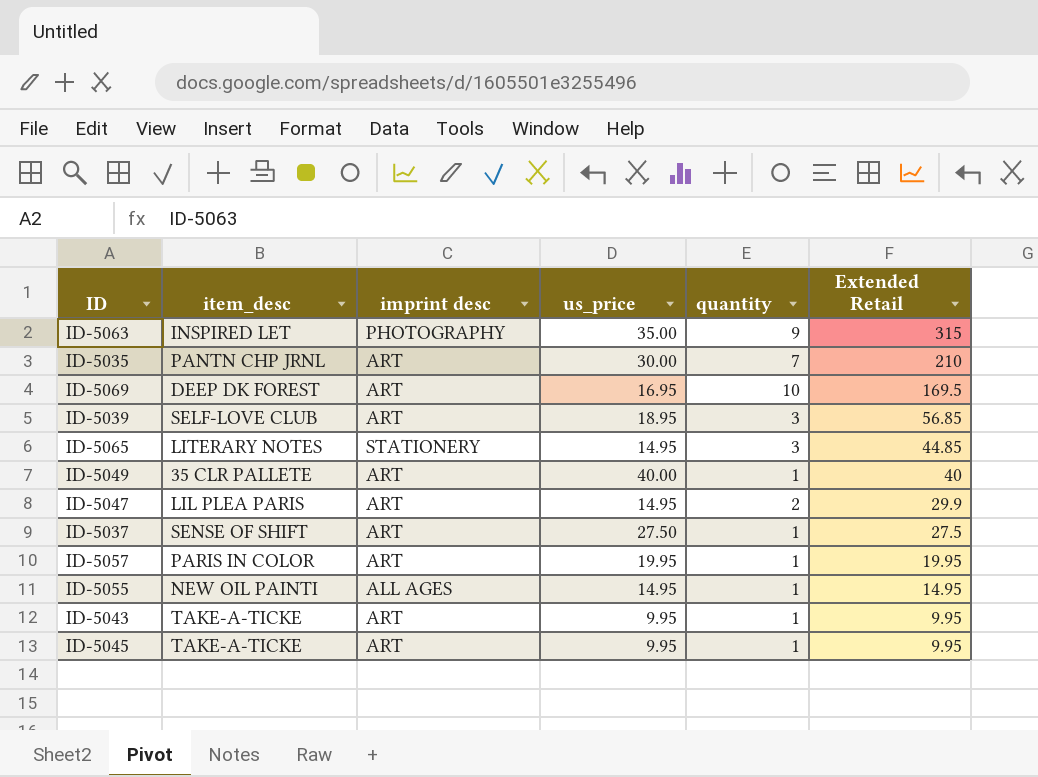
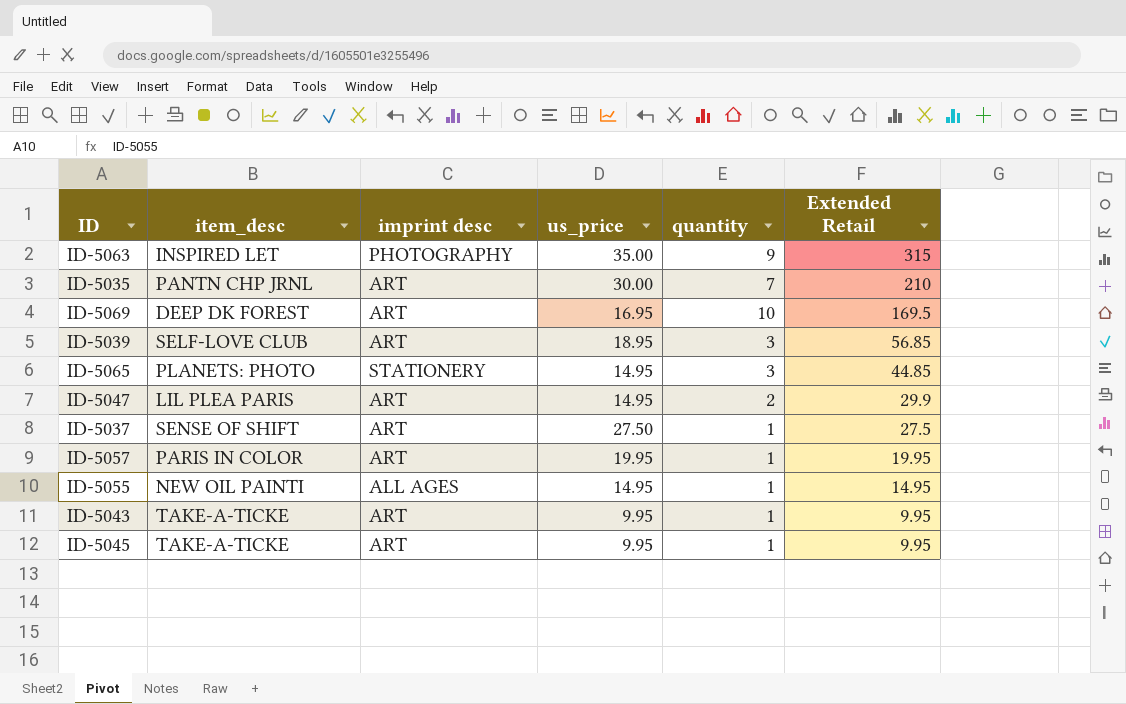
row ID-5049: 35 CLR PALLETE | ART | 40.00 | 1 | 40 -> none
ID-5065 | item_desc: LITERARY NOTES -> PLANETS: PHOTO

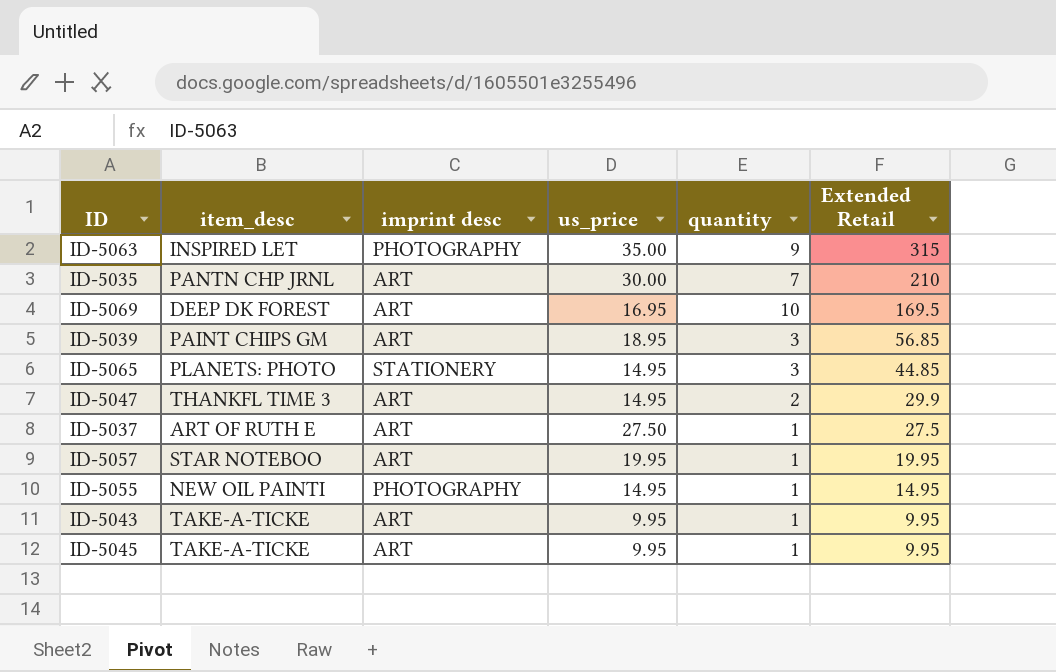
ID-5039 | item_desc: SELF-LOVE CLUB -> PAINT CHIPS GM
ID-5047 | item_desc: LIL PLEA PARIS -> THANKFL TIME 3
ID-5037 | item_desc: SENSE OF SHIFT -> ART OF RUTH E
ID-5057 | item_desc: PARIS IN COLOR -> STAR NOTEBOO
ID-5055 | imprint desc: ALL AGES -> PHOTOGRAPHY

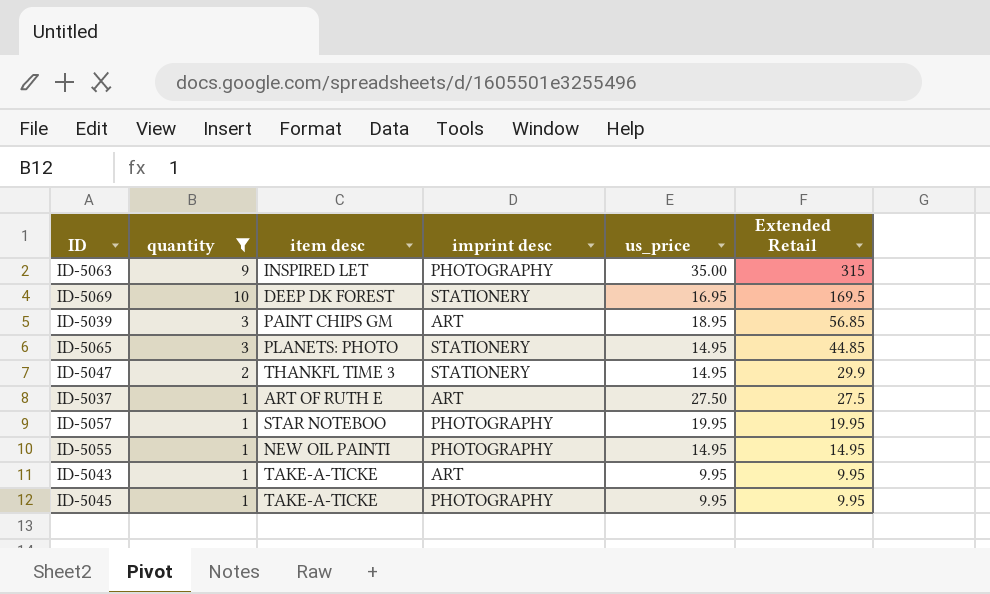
filter: none -> quantity != 7
column quantity | position: 5 -> 2
column name: item_desc -> item desc
ID-5069 | imprint desc: ART -> STATIONERY
ID-5047 | imprint desc: ART -> STATIONERY
ID-5057 | imprint desc: ART -> PHOTOGRAPHY
ID-5045 | imprint desc: ART -> PHOTOGRAPHY

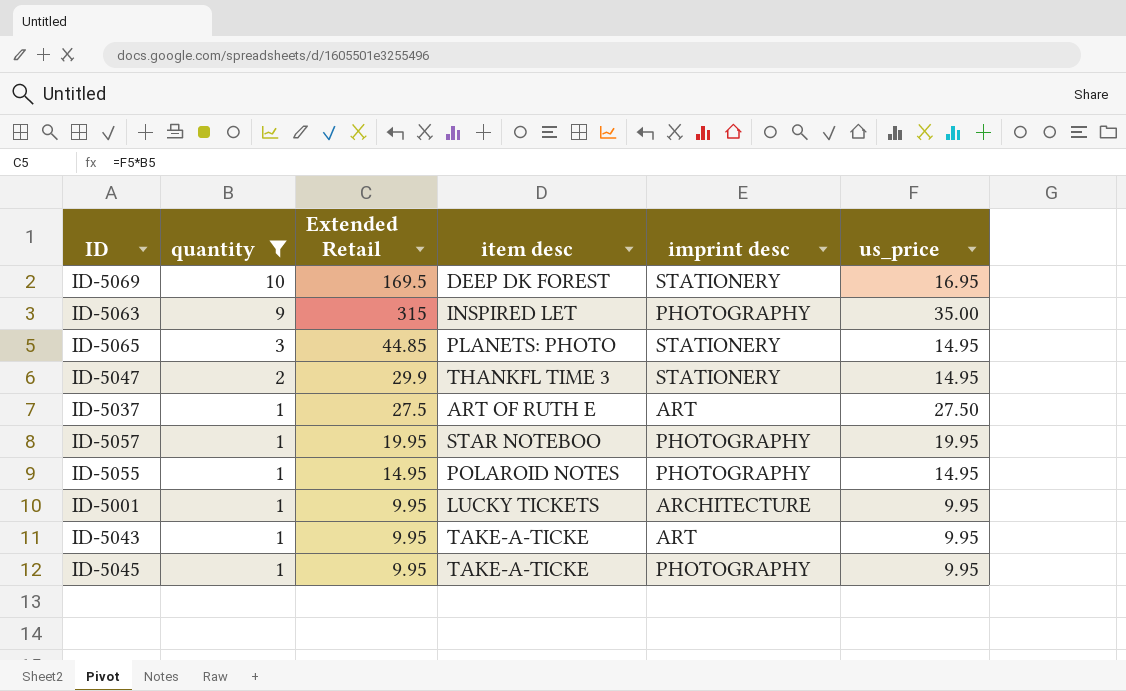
row order: Extended Retail descending -> quantity descending
column Extended Retail | position: 6 -> 3
row ID-5039: 3 | PAINT CHIPS GM | ART | 18.95 | 56.85 -> none
ID-5055 | item desc: NEW OIL PAINTI -> POLAROID NOTES
row ID-5001: none -> 1 | 9.95 | LUCKY TICKETS | ARCHITECTURE | 9.95

